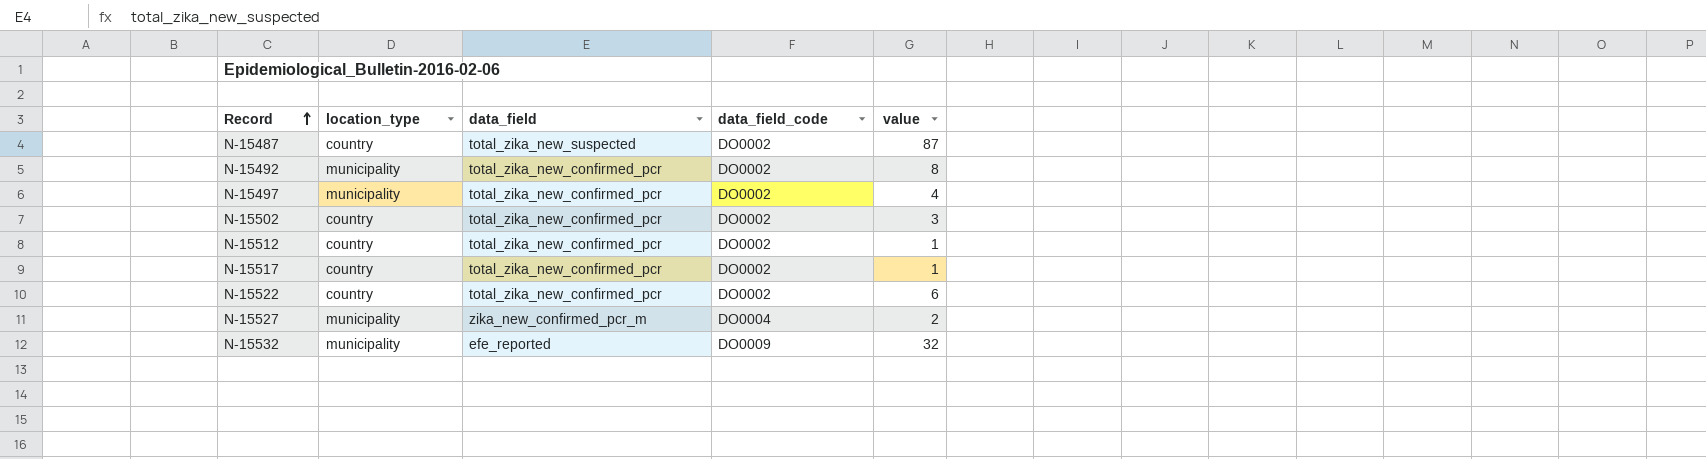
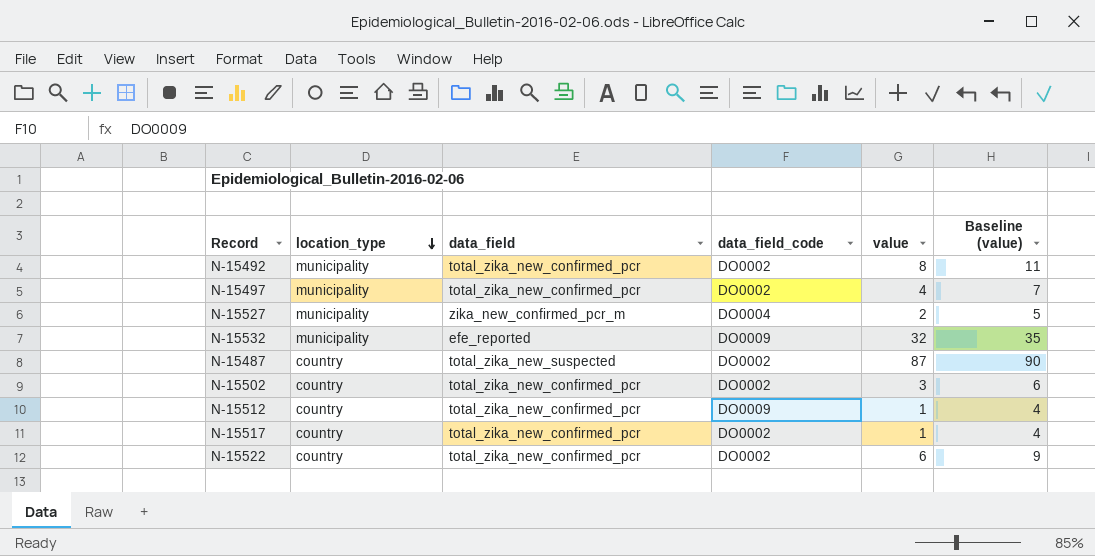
row order: Record ascending -> location_type descending
column Baseline (value) | formula: none -> [value] + 3
N-15512 | data_field_code: DO0002 -> DO0009

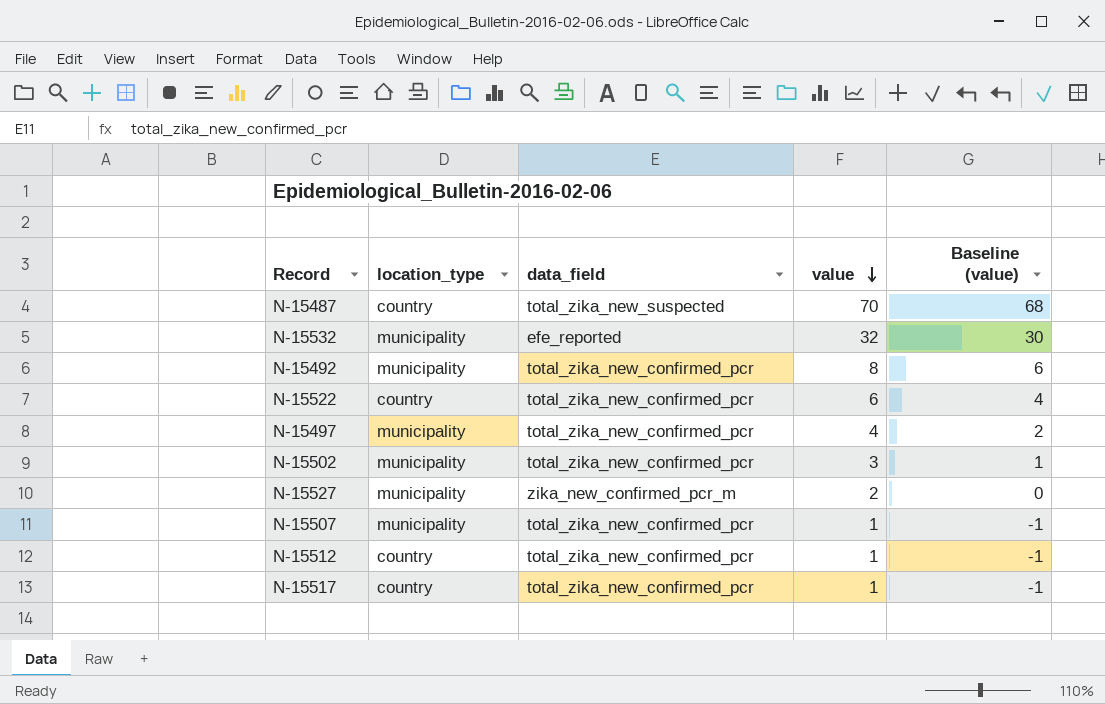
row order: location_type descending -> value descending
column data_field_code | position: 4 -> none
column Baseline (value) | formula: [value] + 3 -> [value] - 2
N-15487 | value: 87 -> 70
N-15502 | location_type: country -> municipality
row N-15507: none -> municipality | total_zika_new_confirmed_pcr | 1 | -1

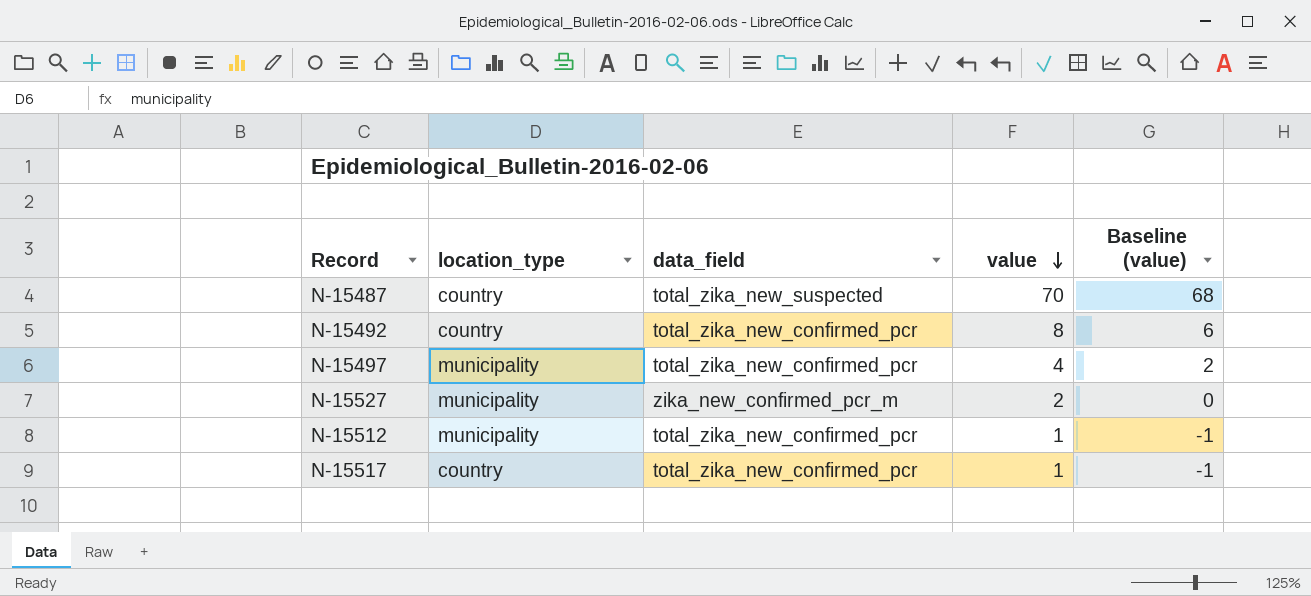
row N-15532: municipality | efe_reported | 32 | 30 -> none
row N-15522: country | total_zika_new_confirmed_pcr | 6 | 4 -> none
row N-15502: municipality | total_zika_new_confirmed_pcr | 3 | 1 -> none
row N-15507: municipality | total_zika_new_confirmed_pcr | 1 | -1 -> none
N-15492 | location_type: municipality -> country
N-15512 | location_type: country -> municipality

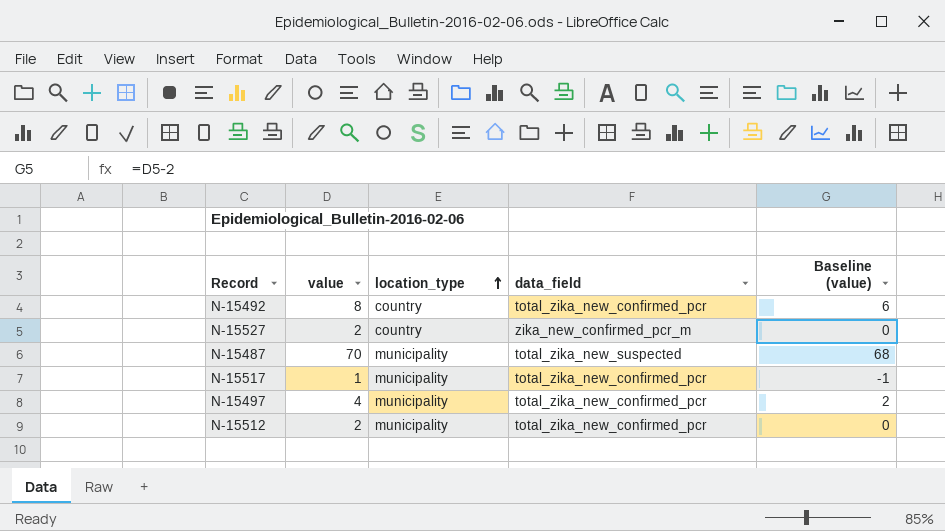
row order: value descending -> location_type ascending
column value | position: 4 -> 2
N-15527 | location_type: municipality -> country
N-15487 | location_type: country -> municipality
N-15517 | location_type: country -> municipality
N-15512 | value: 1 -> 2
N-15512 | Baseline (value): -1 -> 0

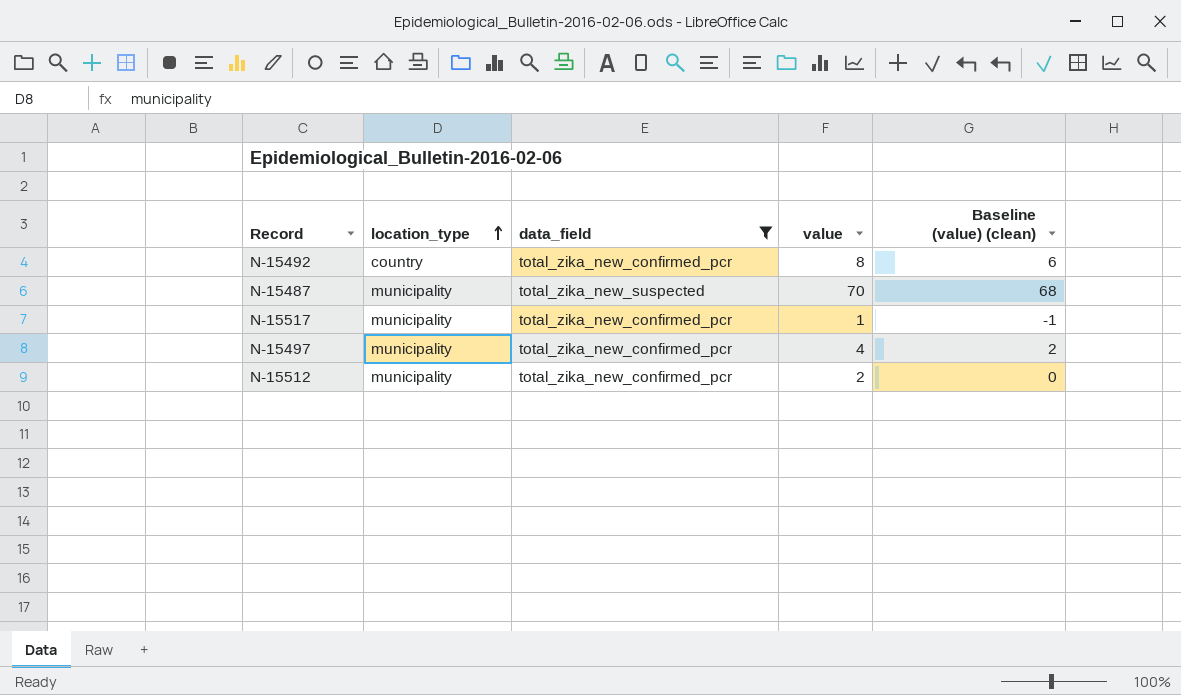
filter: none -> data_field != zika_new_confirmed_pcr_m
column value | position: 2 -> 4
column name: Baseline (value) -> Baseline (value) (clean)

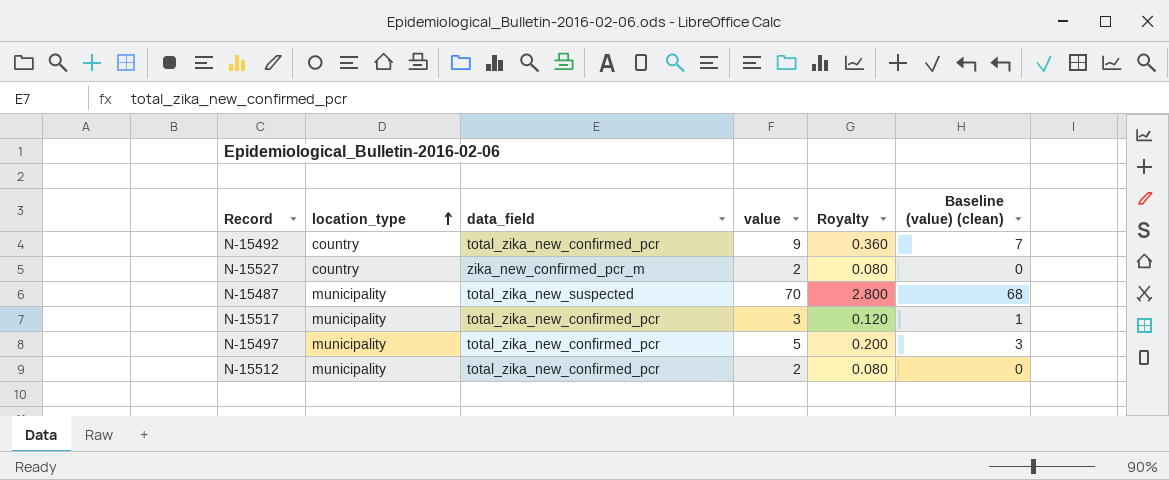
filter: data_field != zika_new_confirmed_pcr_m -> none
column Royalty | formula: none -> [value] * 0.04
N-15492 | value: 8 -> 9
N-15492 | Baseline (value) (clean): 6 -> 7
N-15517 | value: 1 -> 3
N-15517 | Baseline (value) (clean): -1 -> 1
N-15497 | value: 4 -> 5
N-15497 | Baseline (value) (clean): 2 -> 3

